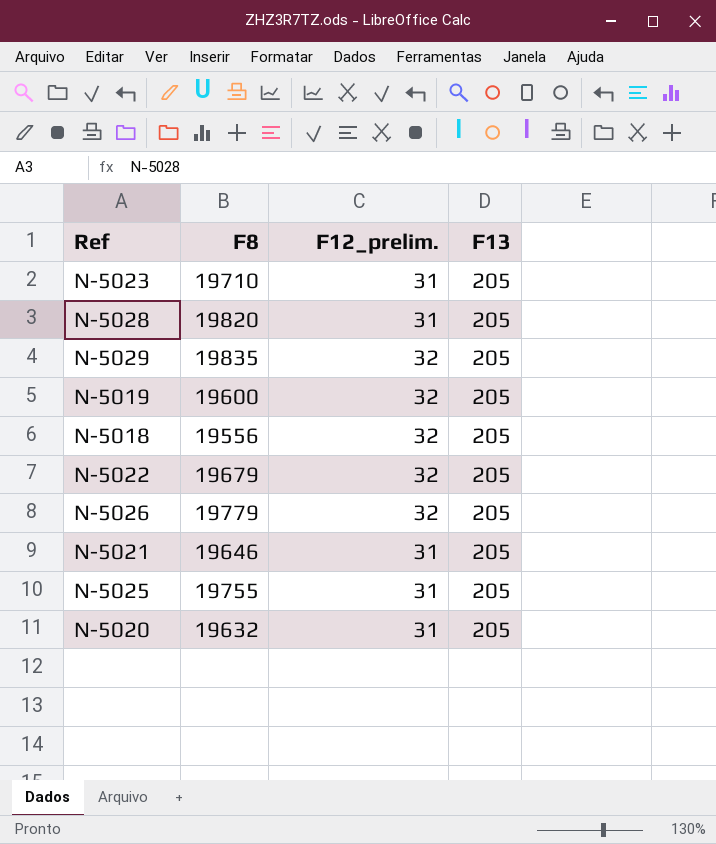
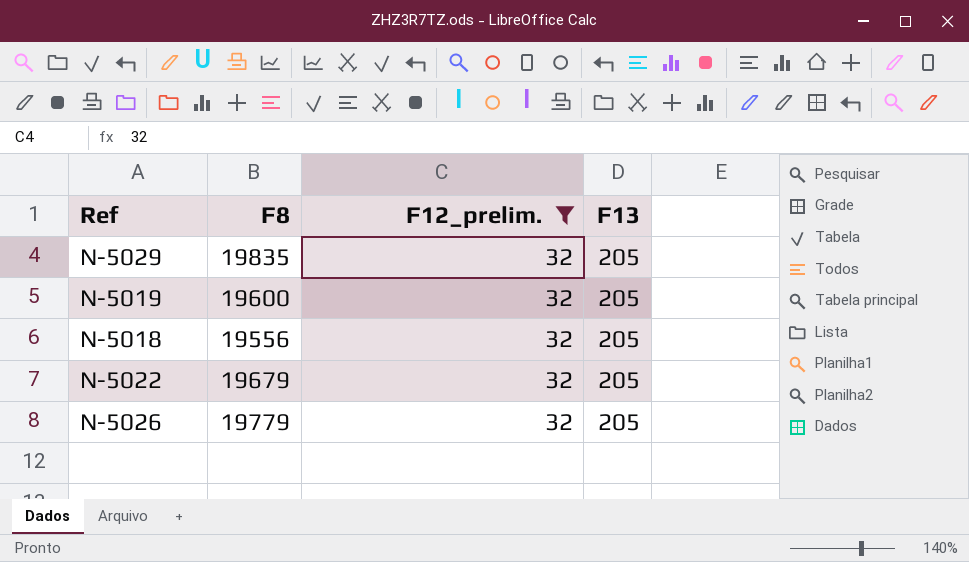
filter: none -> F12_prelim. = 32

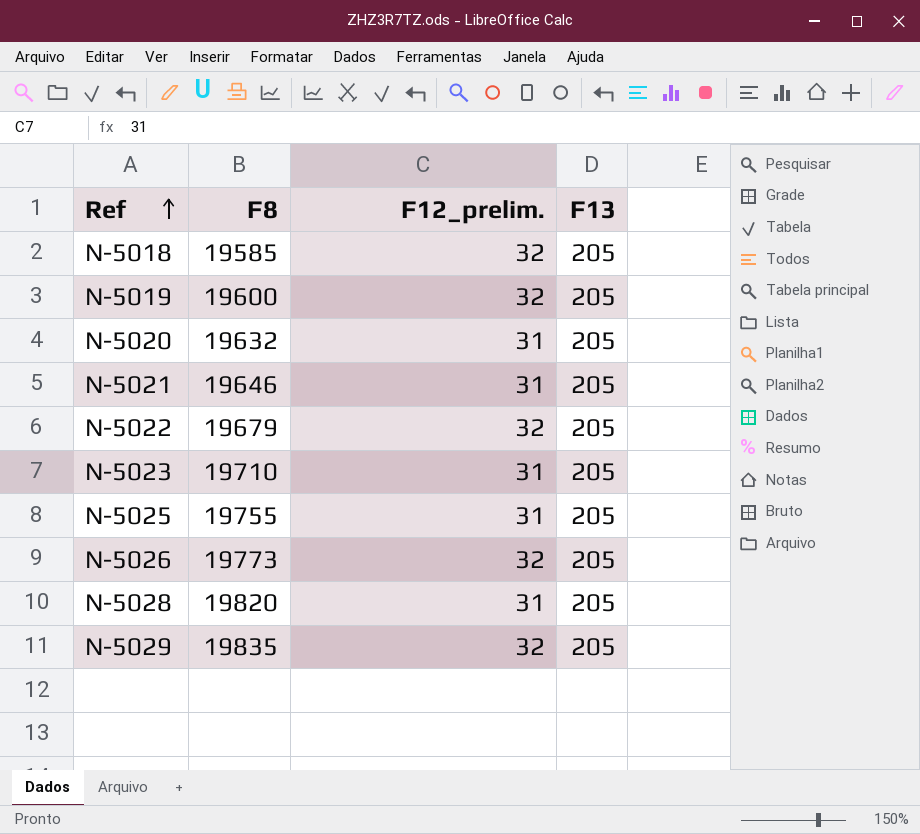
filter: F12_prelim. = 32 -> none
row order: none -> Ref ascending
N-5018 | F8: 19556 -> 19585
N-5026 | F8: 19779 -> 19773

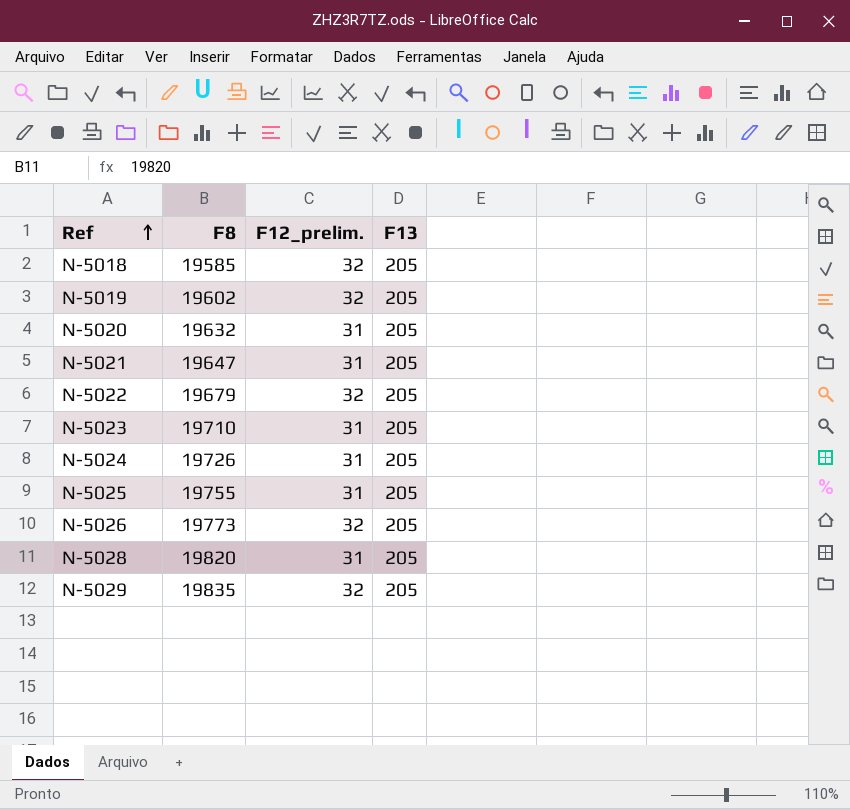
N-5019 | F8: 19600 -> 19602
N-5021 | F8: 19646 -> 19647
row N-5024: none -> 19726 | 31 | 205

